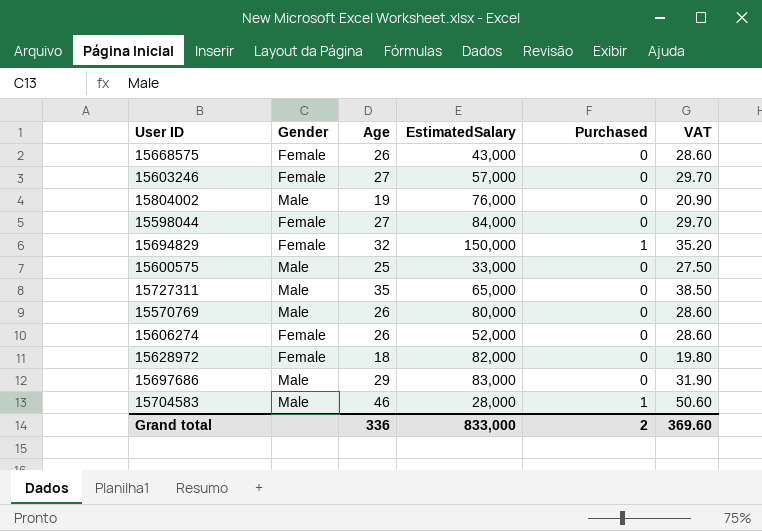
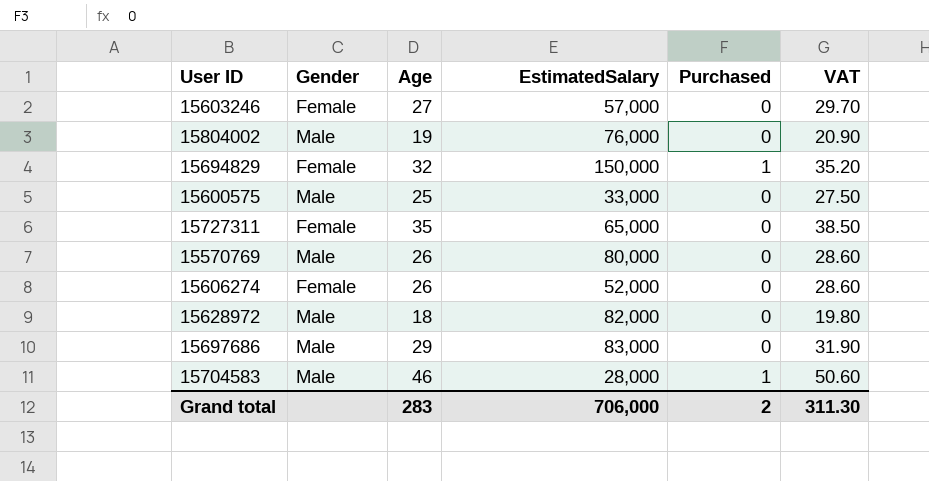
row 15668575: Female | 26 | 43,000 | 0 | 28.60 -> none
row 15598044: Female | 27 | 84,000 | 0 | 29.70 -> none
15727311 | Gender: Male -> Female
15628972 | Gender: Female -> Male
Grand total | Age: 336 -> 283
Grand total | EstimatedSalary: 833,000 -> 706,000
Grand total | VAT: 369.60 -> 311.30

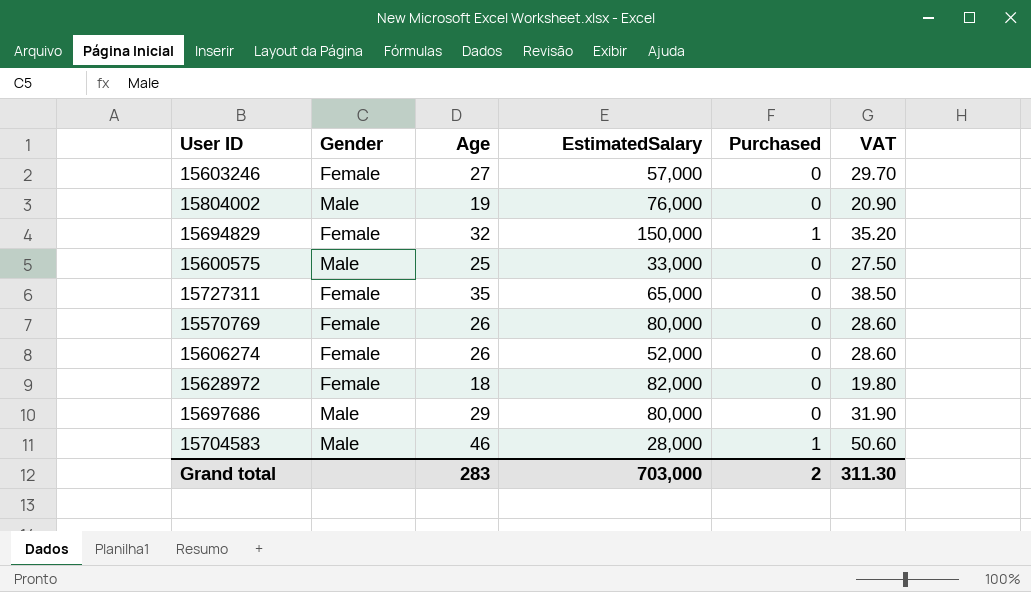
15570769 | Gender: Male -> Female
15628972 | Gender: Male -> Female
15697686 | EstimatedSalary: 83,000 -> 80,000
Grand total | EstimatedSalary: 706,000 -> 703,000

